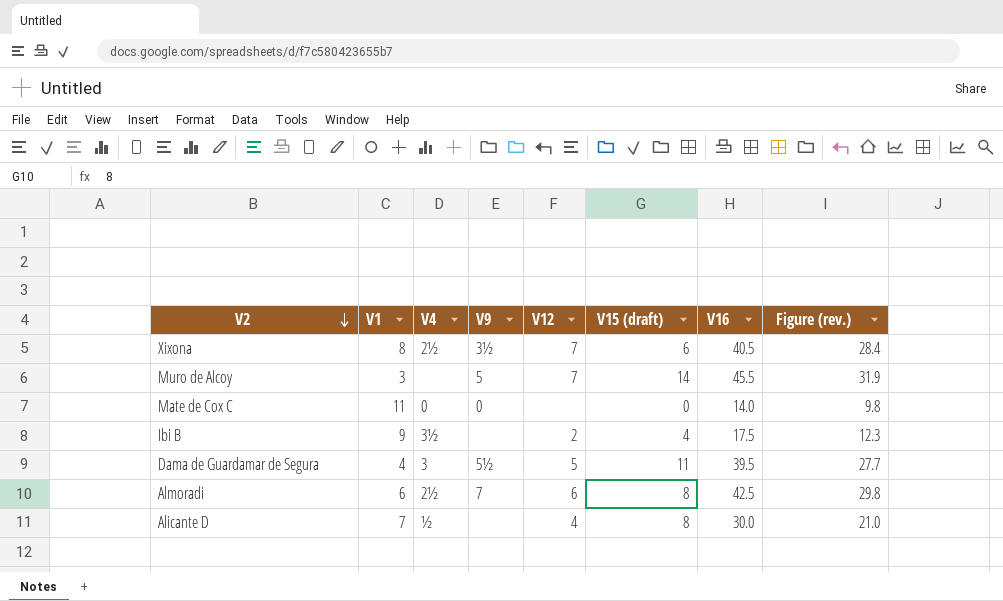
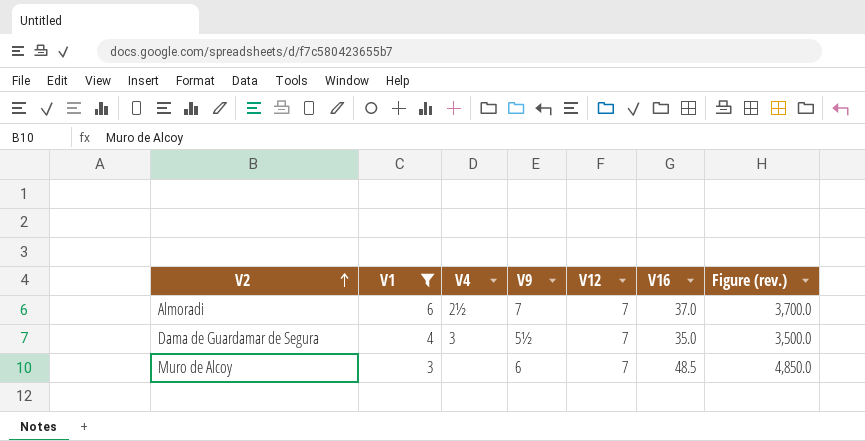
filter: none -> V1 <= 6
row order: V2 descending -> V2 ascending
column V15 (draft) | position: 6 -> none
column Figure (rev.) | formula: [V16] * 0.7 -> [V16] * 100
Almoradi | V12: 6 -> 7
Almoradi | V16: 42.5 -> 37.0
Dama de Guardamar de Segura | V12: 5 -> 7
Dama de Guardamar de Segura | V16: 39.5 -> 35.0
Muro de Alcoy | V9: 5 -> 6
Muro de Alcoy | V16: 45.5 -> 48.5

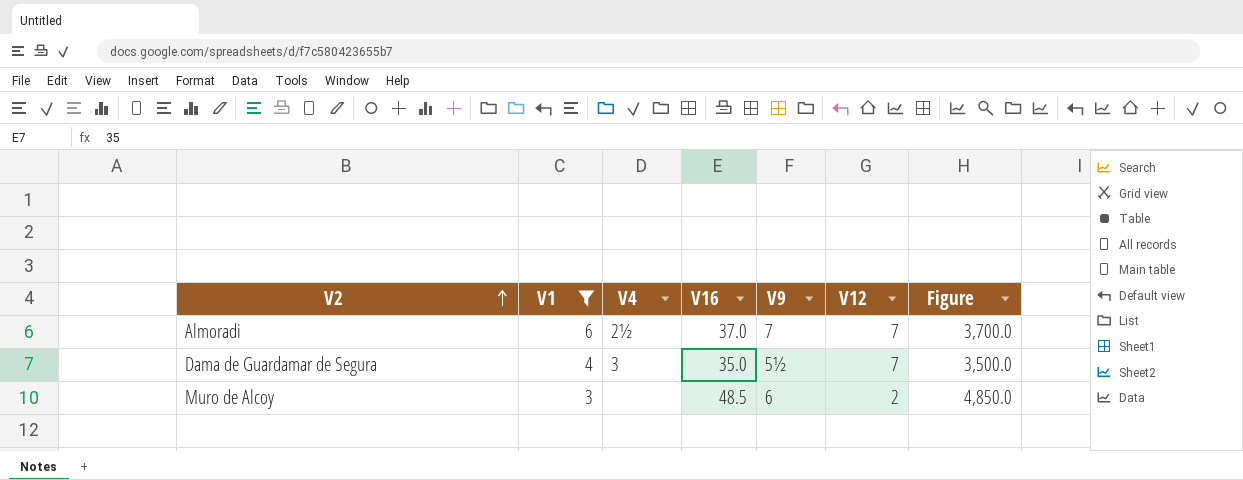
column V16 | position: 6 -> 4
column name: Figure (rev.) -> Figure
Muro de Alcoy | V12: 7 -> 2

